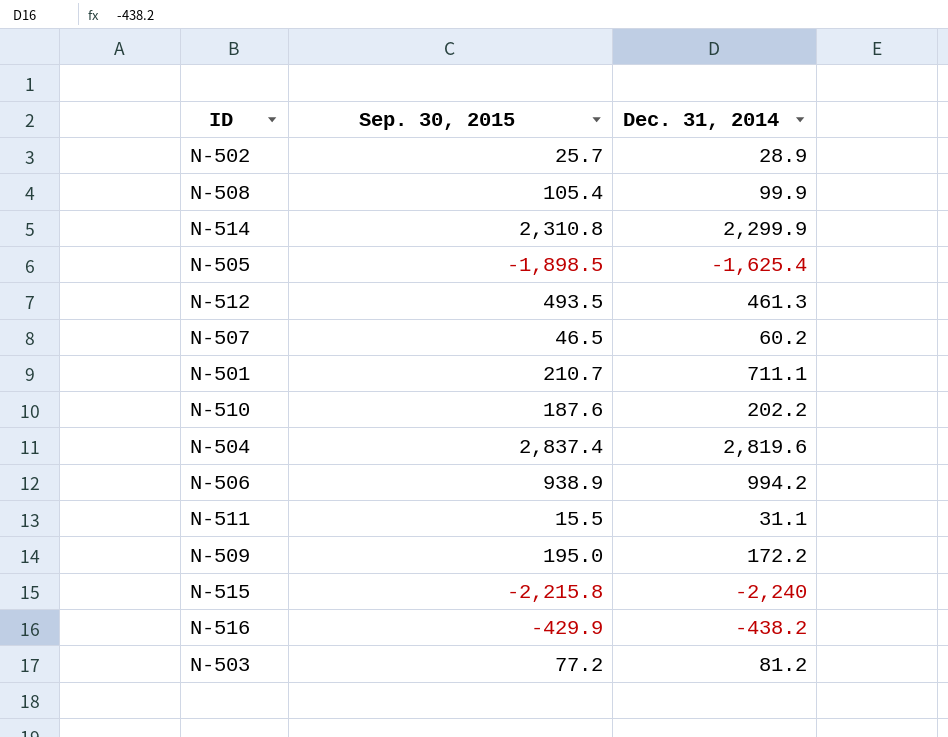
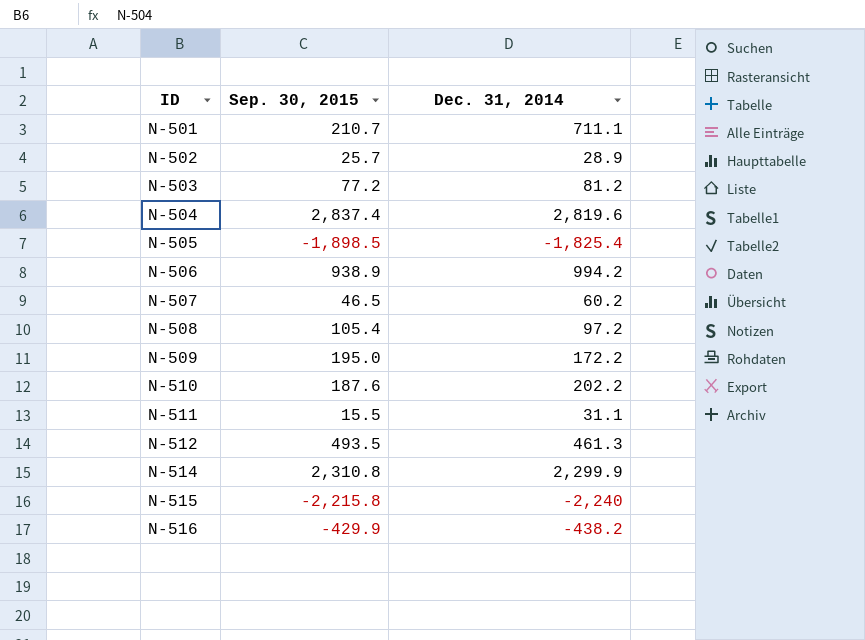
row order: none -> ID ascending
N-505 | Dec. 31, 2014: -1,625.4 -> -1,825.4
N-508 | Dec. 31, 2014: 99.9 -> 97.2

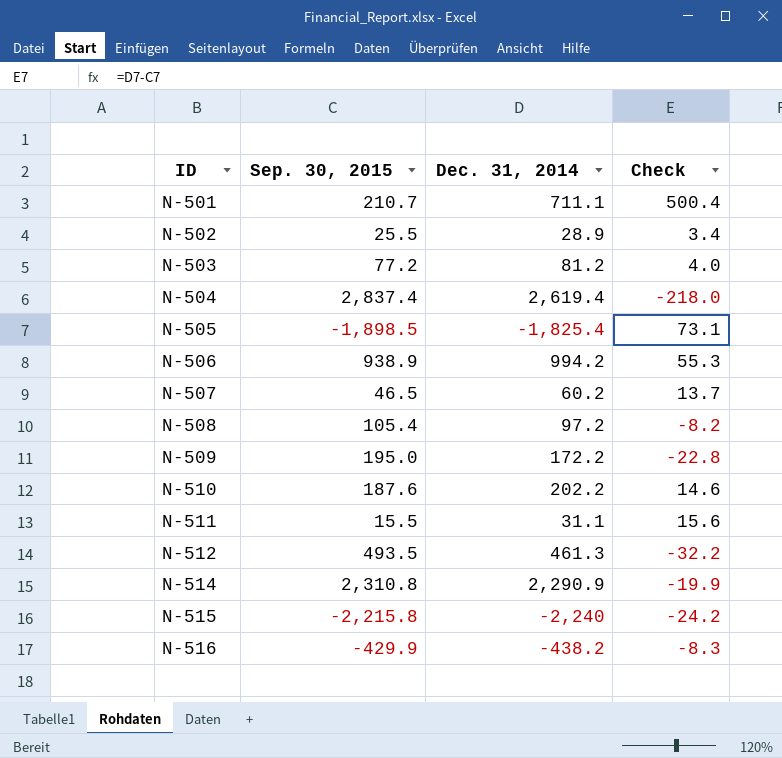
column Check | formula: none -> [Dec. 31, 2014] - [Sep. 30, 2015]
N-502 | Sep. 30, 2015: 25.7 -> 25.5
N-504 | Dec. 31, 2014: 2,819.6 -> 2,619.4
N-514 | Dec. 31, 2014: 2,299.9 -> 2,290.9

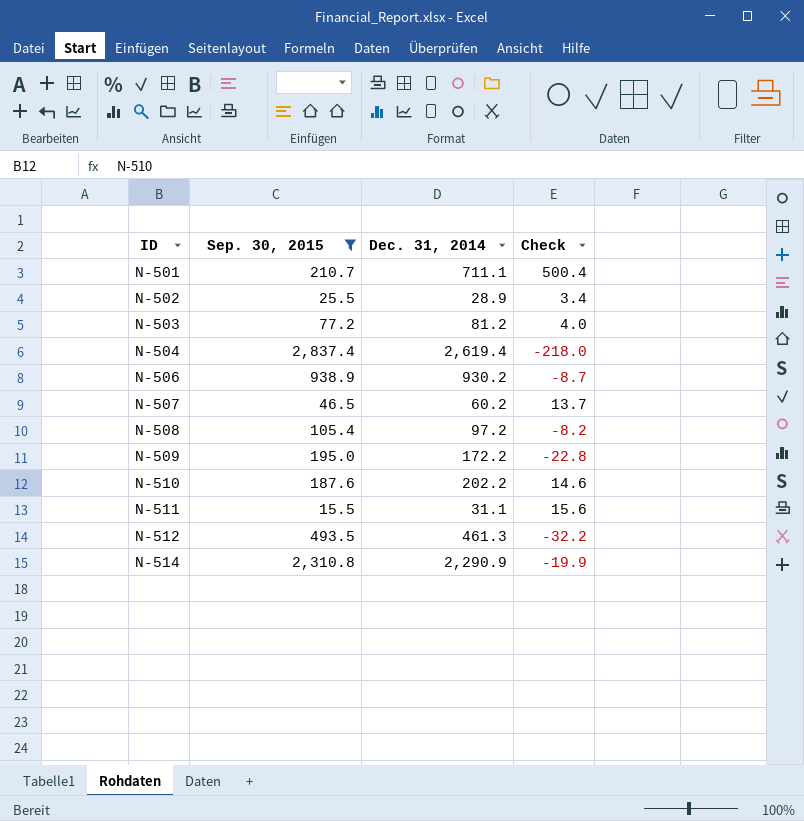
filter: none -> Sep. 30, 2015 >= 15.5
N-506 | Dec. 31, 2014: 994.2 -> 930.2
N-506 | Check: 55.3 -> -8.7

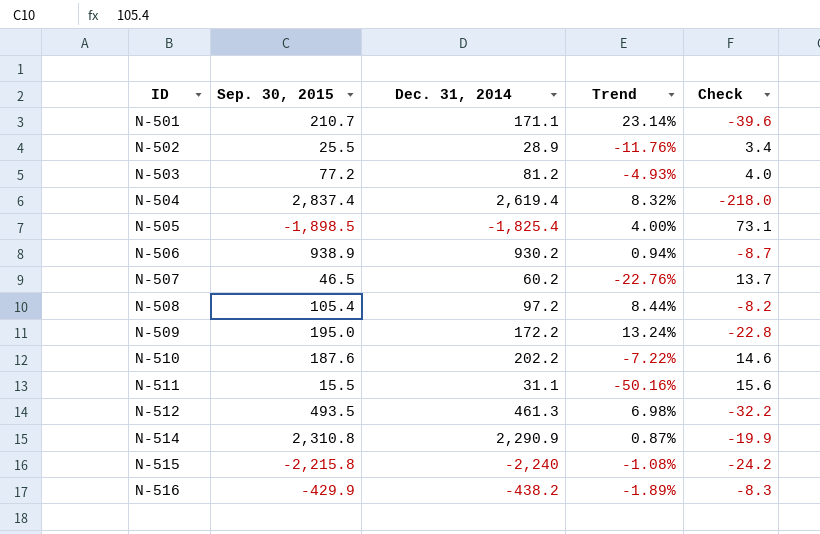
filter: Sep. 30, 2015 >= 15.5 -> none
column Trend | formula: none -> ([Sep. 30, 2015] - [Dec. 31, 2014]) / [Dec. 31, 2014]
N-501 | Dec. 31, 2014: 711.1 -> 171.1
N-501 | Check: 500.4 -> -39.6

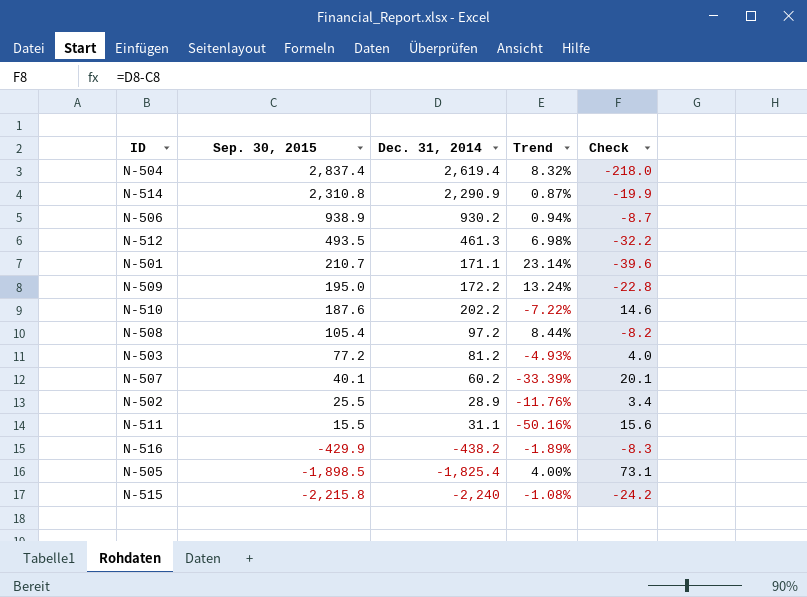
row order: ID ascending -> Sep. 30, 2015 descending
N-507 | Sep. 30, 2015: 46.5 -> 40.1
N-507 | Trend: -22.76% -> -33.39%
N-507 | Check: 13.7 -> 20.1

